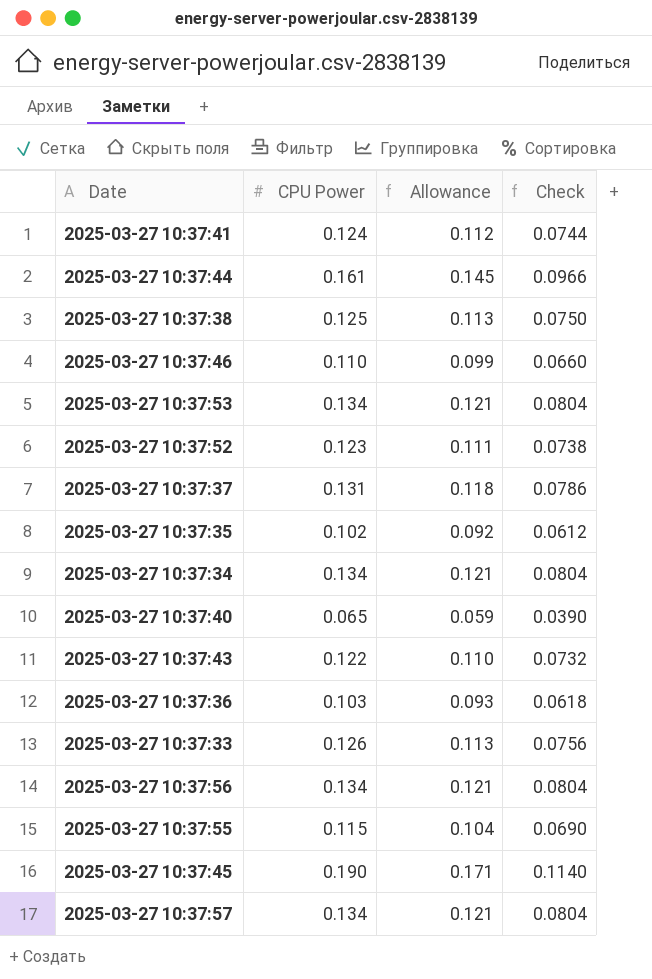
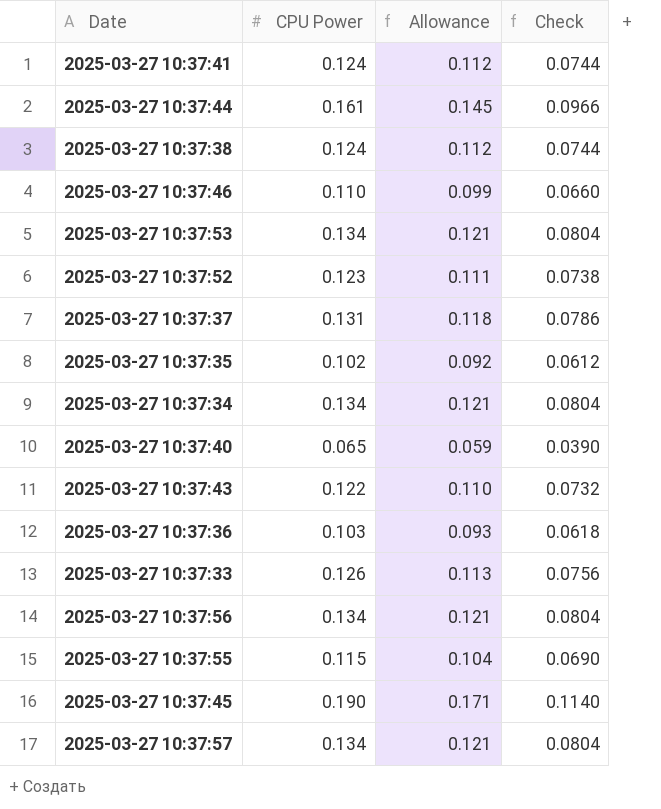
2025-03-27 10:37:38 | CPU Power: 0.125 -> 0.124
2025-03-27 10:37:38 | Allowance: 0.113 -> 0.112
2025-03-27 10:37:38 | Check: 0.0750 -> 0.0744

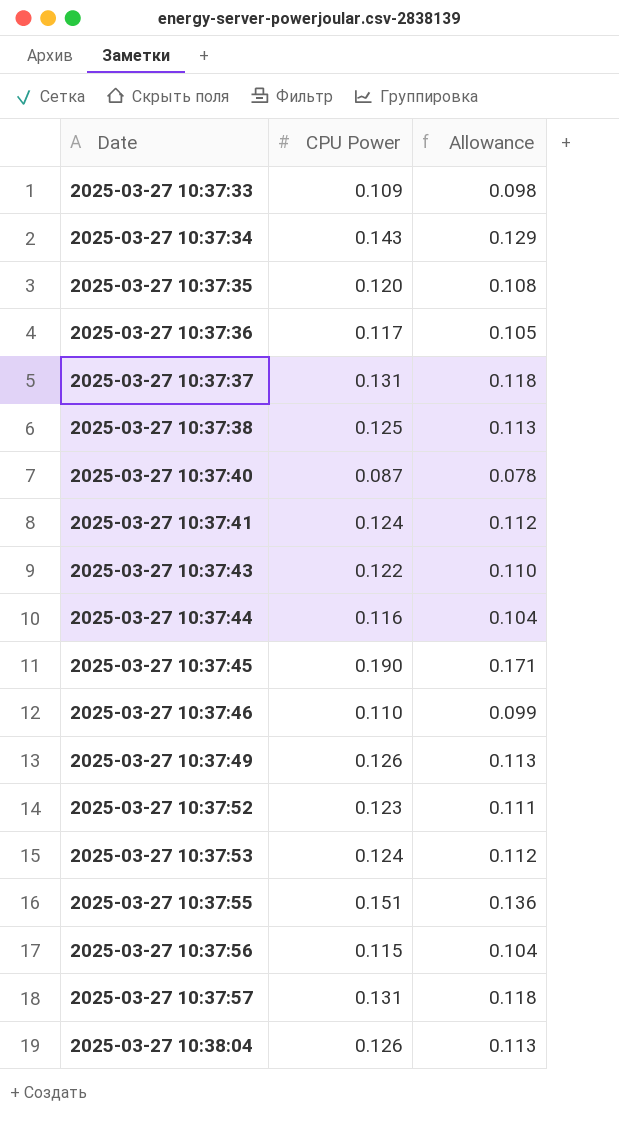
row order: none -> Date ascending
column Check | formula: [CPU Power] * 0.6 -> none
2025-03-27 10:37:33 | CPU Power: 0.126 -> 0.109
2025-03-27 10:37:33 | Allowance: 0.113 -> 0.098
2025-03-27 10:37:34 | CPU Power: 0.134 -> 0.143
2025-03-27 10:37:34 | Allowance: 0.121 -> 0.129
2025-03-27 10:37:35 | CPU Power: 0.102 -> 0.120
2025-03-27 10:37:35 | Allowance: 0.092 -> 0.108
2025-03-27 10:37:36 | CPU Power: 0.103 -> 0.117
2025-03-27 10:37:36 | Allowance: 0.093 -> 0.105
2025-03-27 10:37:38 | CPU Power: 0.124 -> 0.125
2025-03-27 10:37:38 | Allowance: 0.112 -> 0.113
2025-03-27 10:37:40 | CPU Power: 0.065 -> 0.087
2025-03-27 10:37:40 | Allowance: 0.059 -> 0.078
2025-03-27 10:37:44 | CPU Power: 0.161 -> 0.116
2025-03-27 10:37:44 | Allowance: 0.145 -> 0.104
row 2025-03-27 10:37:49: none -> 0.126 | 0.113
2025-03-27 10:37:53 | CPU Power: 0.134 -> 0.124
2025-03-27 10:37:53 | Allowance: 0.121 -> 0.112
2025-03-27 10:37:55 | CPU Power: 0.115 -> 0.151
2025-03-27 10:37:55 | Allowance: 0.104 -> 0.136
2025-03-27 10:37:56 | CPU Power: 0.134 -> 0.115
2025-03-27 10:37:56 | Allowance: 0.121 -> 0.104
2025-03-27 10:37:57 | CPU Power: 0.134 -> 0.131
2025-03-27 10:37:57 | Allowance: 0.121 -> 0.118
row 2025-03-27 10:38:04: none -> 0.126 | 0.113

